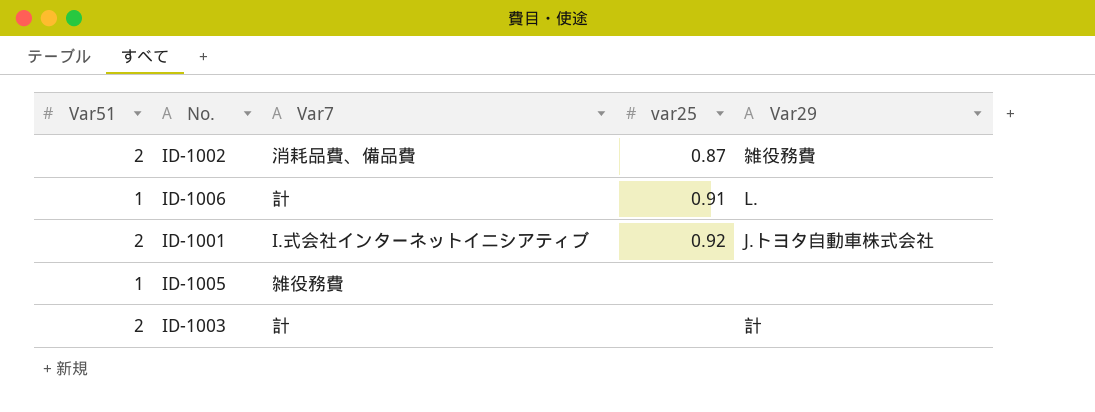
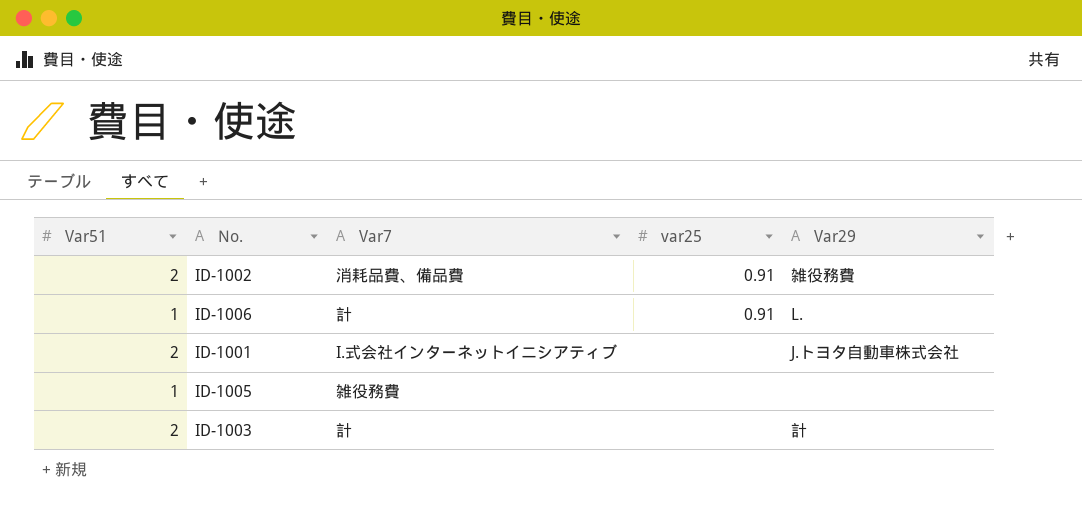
ID-1002 | var25: 0.87 -> 0.91
ID-1001 | var25: 0.92 -> none

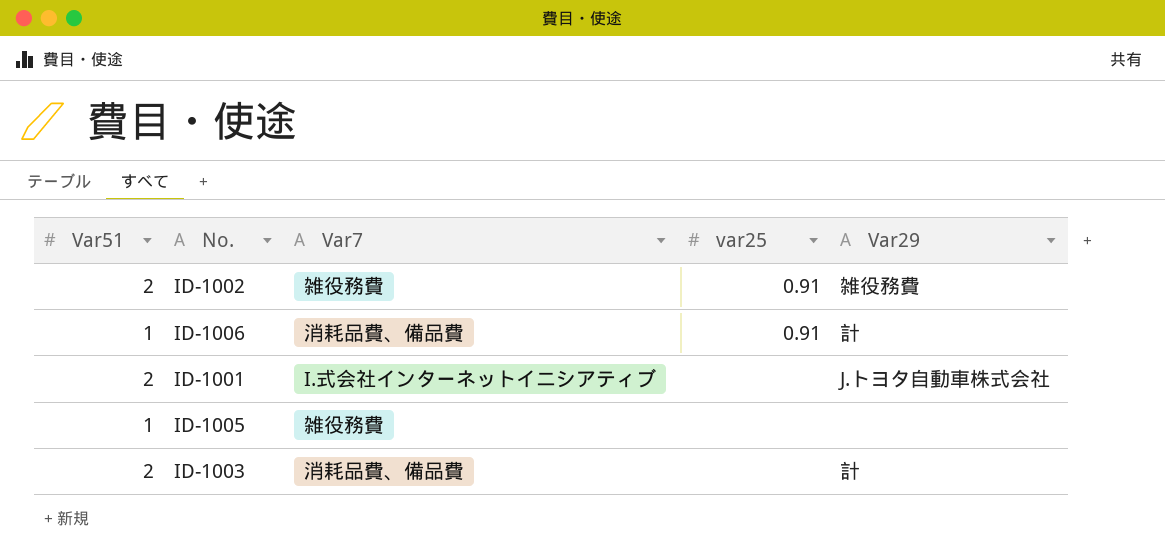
ID-1002 | Var7: 消耗品費、備品費 -> 雑役務費
ID-1006 | Var7: 計 -> 消耗品費、備品費
ID-1006 | Var29: L. -> 計
ID-1003 | Var7: 計 -> 消耗品費、備品費

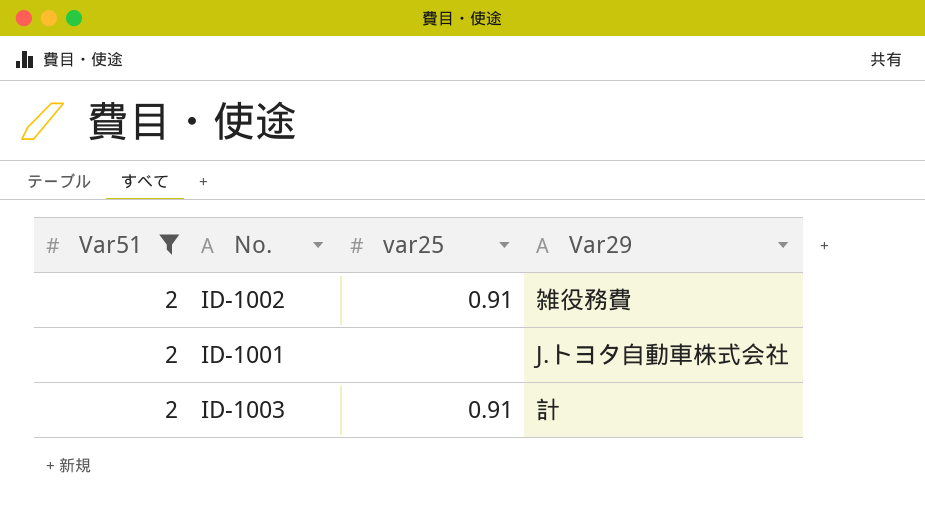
filter: none -> Var51 = 2
column Var7 | position: 3 -> none
ID-1003 | var25: none -> 0.91

